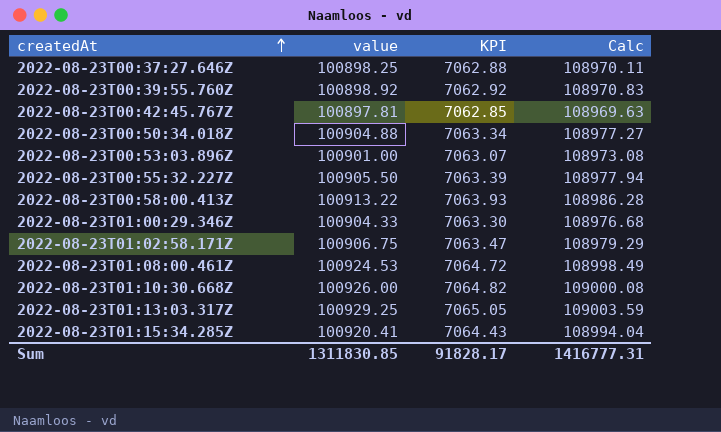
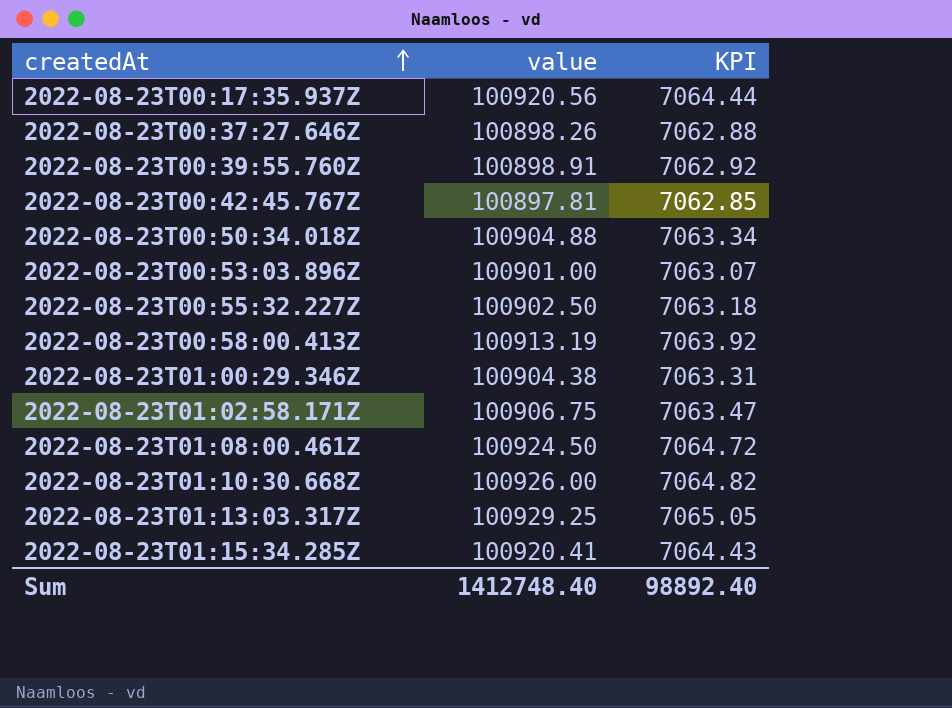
column Calc | formula: [value] * 1.08 -> none
row 2022-08-23T00:17:35.937Z: none -> 100920.56 | 7064.44
2022-08-23T00:37:27.646Z | value: 100898.25 -> 100898.26
2022-08-23T00:39:55.760Z | value: 100898.92 -> 100898.91
2022-08-23T00:55:32.227Z | value: 100905.50 -> 100902.50
2022-08-23T00:55:32.227Z | KPI: 7063.39 -> 7063.18
2022-08-23T00:58:00.413Z | value: 100913.22 -> 100913.19
2022-08-23T00:58:00.413Z | KPI: 7063.93 -> 7063.92
2022-08-23T01:00:29.346Z | value: 100904.33 -> 100904.38
2022-08-23T01:00:29.346Z | KPI: 7063.30 -> 7063.31
2022-08-23T01:08:00.461Z | value: 100924.53 -> 100924.50
Sum | value: 1311830.85 -> 1412748.40
Sum | KPI: 91828.17 -> 98892.40

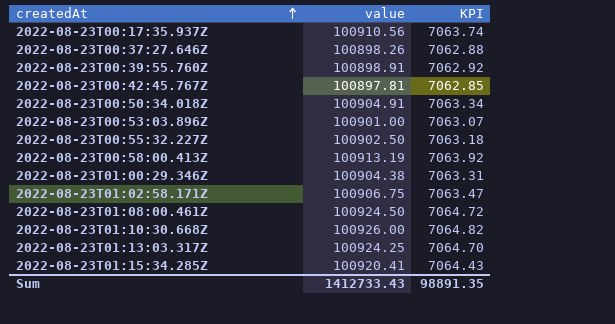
2022-08-23T00:17:35.937Z | value: 100920.56 -> 100910.56
2022-08-23T00:17:35.937Z | KPI: 7064.44 -> 7063.74
2022-08-23T00:50:34.018Z | value: 100904.88 -> 100904.91
2022-08-23T01:13:03.317Z | value: 100929.25 -> 100924.25
2022-08-23T01:13:03.317Z | KPI: 7065.05 -> 7064.70
Sum | value: 1412748.40 -> 1412733.43
Sum | KPI: 98892.40 -> 98891.35

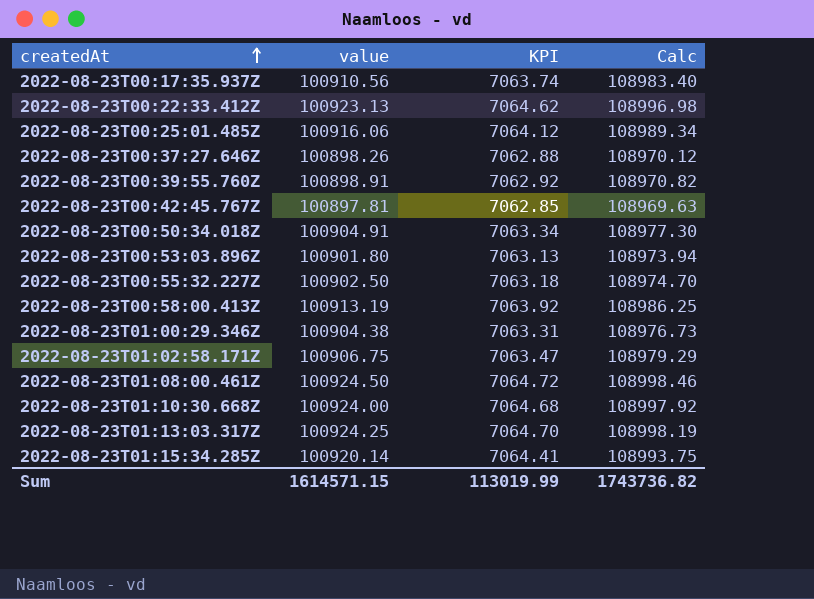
column Calc | formula: none -> [value] * 1.08
row 2022-08-23T00:22:33.412Z: none -> 100923.13 | 7064.62 | 108996.98
row 2022-08-23T00:25:01.485Z: none -> 100916.06 | 7064.12 | 108989.34
2022-08-23T00:53:03.896Z | value: 100901.00 -> 100901.80
2022-08-23T00:53:03.896Z | KPI: 7063.07 -> 7063.13
2022-08-23T01:10:30.668Z | value: 100926.00 -> 100924.00
2022-08-23T01:10:30.668Z | KPI: 7064.82 -> 7064.68
2022-08-23T01:15:34.285Z | value: 100920.41 -> 100920.14
2022-08-23T01:15:34.285Z | KPI: 7064.43 -> 7064.41
Sum | value: 1412733.43 -> 1614571.15
Sum | KPI: 98891.35 -> 113019.99

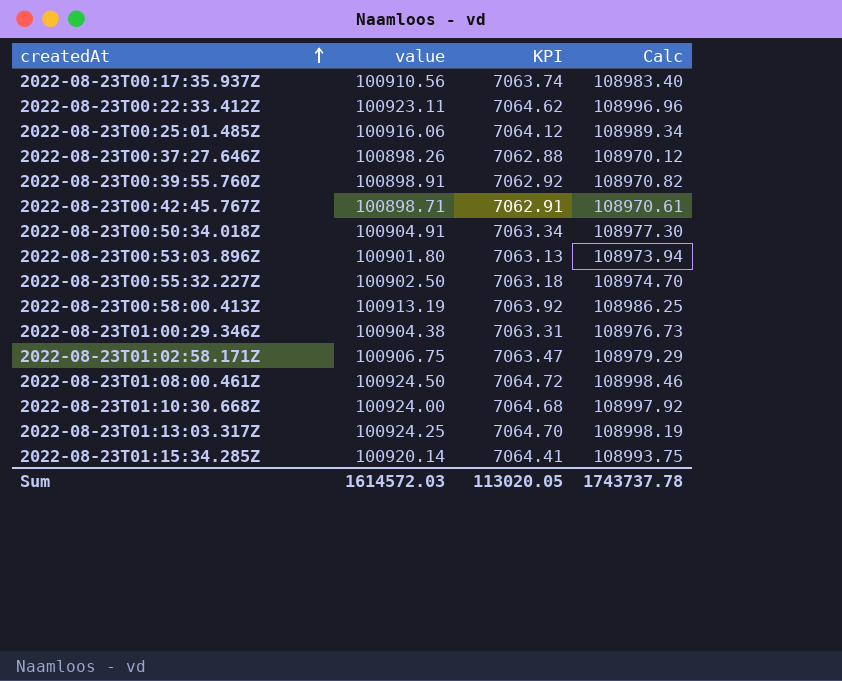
2022-08-23T00:22:33.412Z | value: 100923.13 -> 100923.11
2022-08-23T00:22:33.412Z | Calc: 108996.98 -> 108996.96
2022-08-23T00:42:45.767Z | value: 100897.81 -> 100898.71
2022-08-23T00:42:45.767Z | KPI: 7062.85 -> 7062.91
2022-08-23T00:42:45.767Z | Calc: 108969.63 -> 108970.61
Sum | value: 1614571.15 -> 1614572.03
Sum | KPI: 113019.99 -> 113020.05
Sum | Calc: 1743736.82 -> 1743737.78

